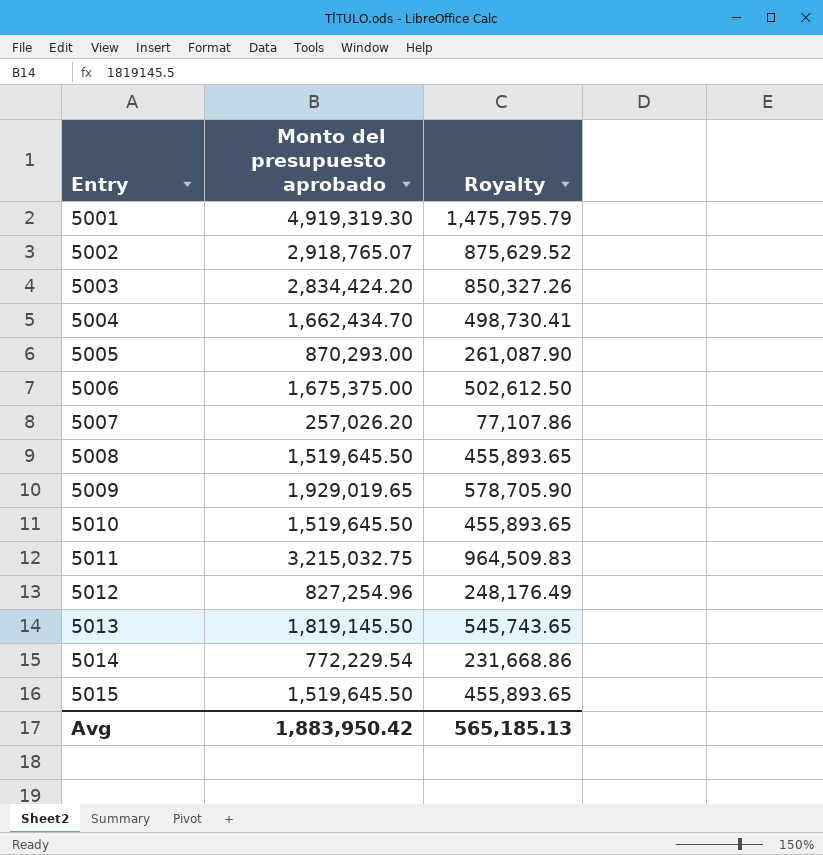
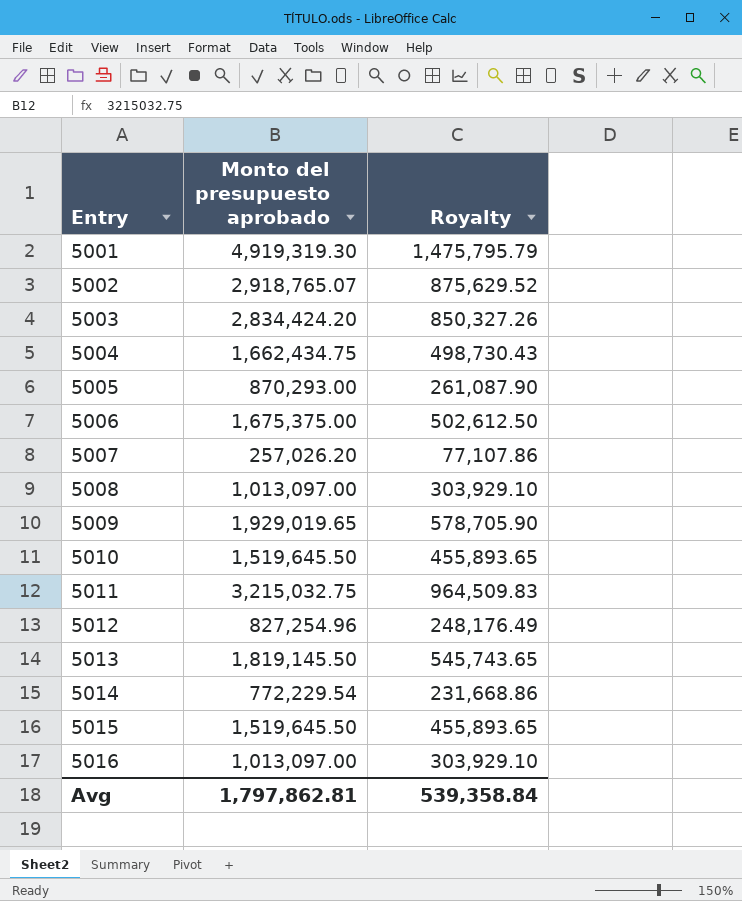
5004 | Monto del presupuesto aprobado: 1,662,434.70 -> 1,662,434.75
5004 | Royalty: 498,730.41 -> 498,730.43
5008 | Monto del presupuesto aprobado: 1,519,645.50 -> 1,013,097.00
5008 | Royalty: 455,893.65 -> 303,929.10
row 5016: none -> 1,013,097.00 | 303,929.10
Avg | Monto del presupuesto aprobado: 1,883,950.42 -> 1,797,862.81
Avg | Royalty: 565,185.13 -> 539,358.84

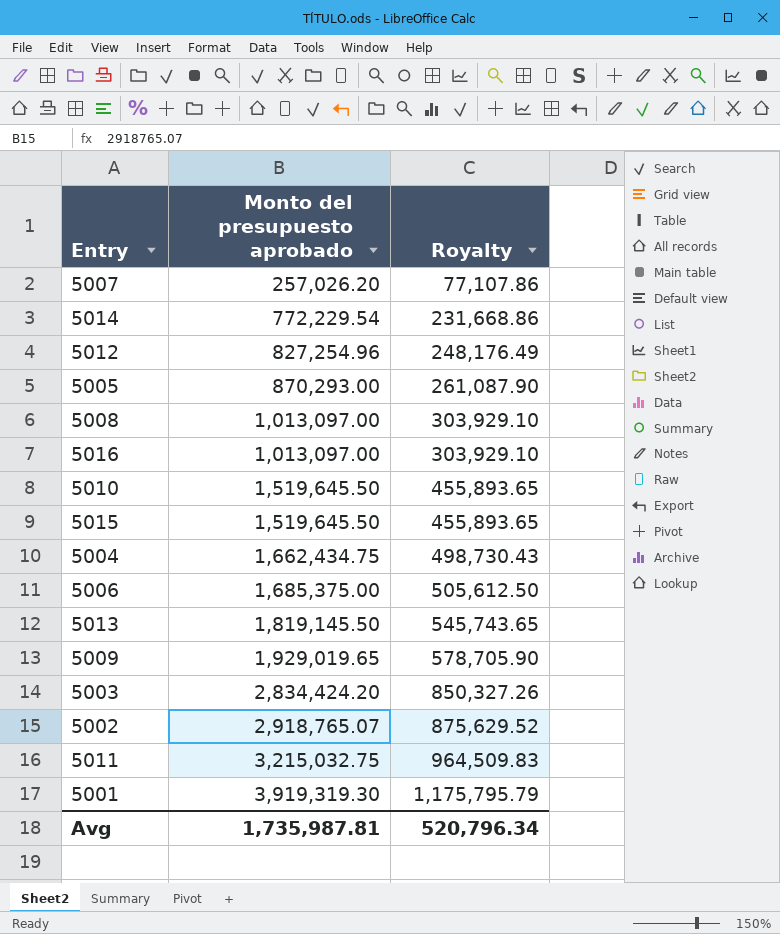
row order: Entry ascending -> Monto del presupuesto aprobado ascending
5006 | Monto del presupuesto aprobado: 1,675,375.00 -> 1,685,375.00
5006 | Royalty: 502,612.50 -> 505,612.50
5001 | Monto del presupuesto aprobado: 4,919,319.30 -> 3,919,319.30
5001 | Royalty: 1,475,795.79 -> 1,175,795.79
Avg | Monto del presupuesto aprobado: 1,797,862.81 -> 1,735,987.81
Avg | Royalty: 539,358.84 -> 520,796.34

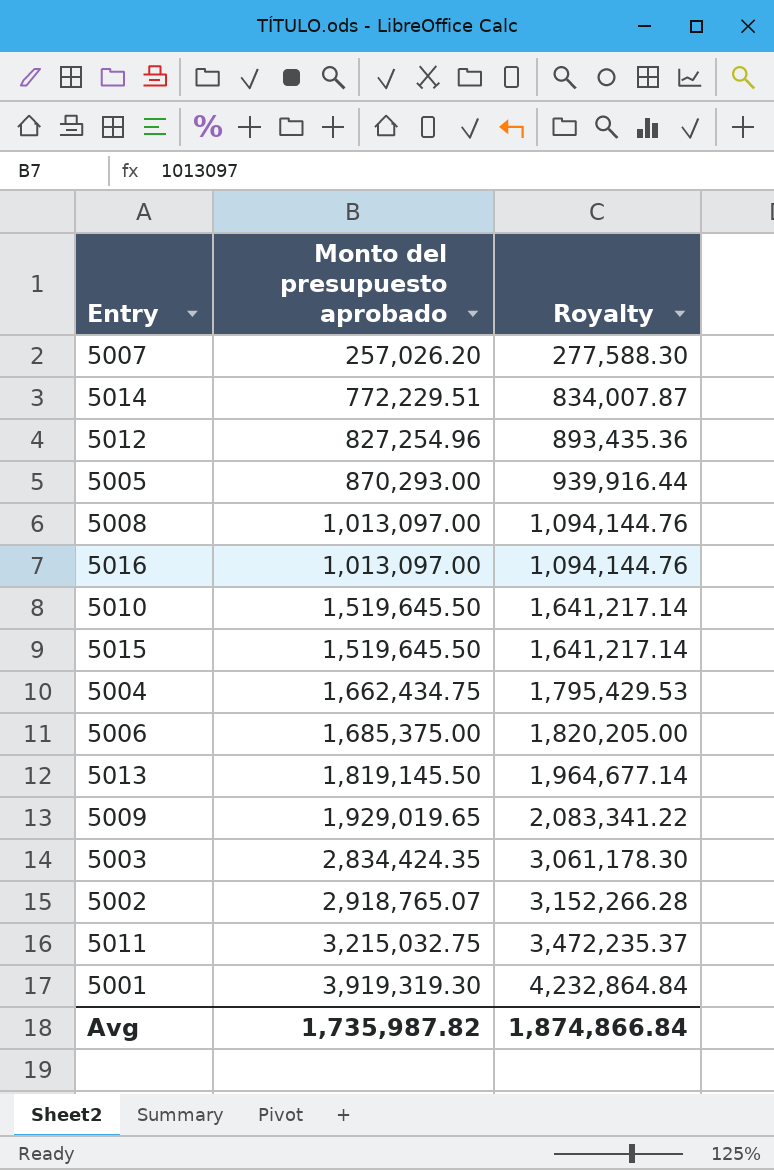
column Royalty | formula: [Monto del presupuesto aprobado] * 0.3 -> [Monto del presupuesto aprobado] * 1.08
5014 | Monto del presupuesto aprobado: 772,229.54 -> 772,229.51
5003 | Monto del presupuesto aprobado: 2,834,424.20 -> 2,834,424.35
Avg | Monto del presupuesto aprobado: 1,735,987.81 -> 1,735,987.82
Avg | Royalty: 520,796.34 -> 1,874,866.84

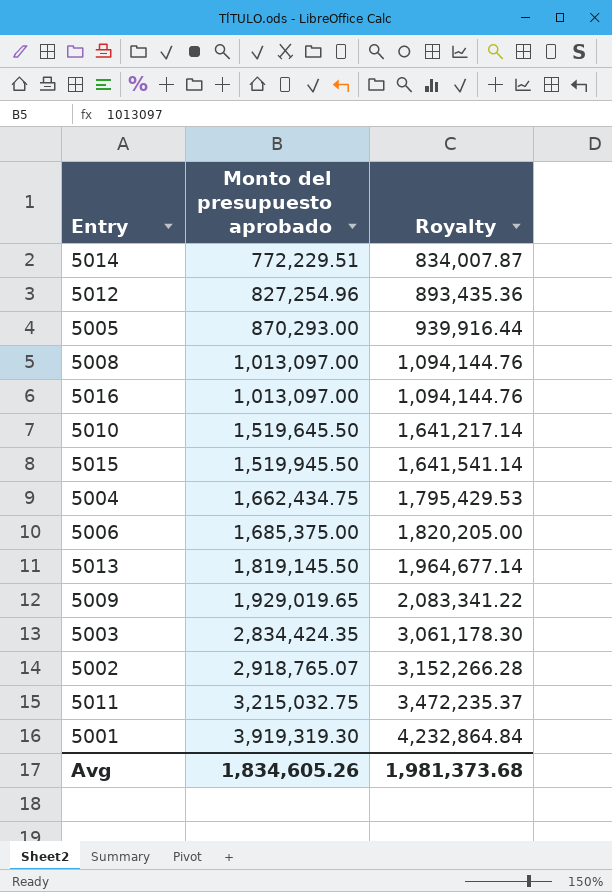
row 5007: 257,026.20 | 277,588.30 -> none
5015 | Monto del presupuesto aprobado: 1,519,645.50 -> 1,519,945.50
5015 | Royalty: 1,641,217.14 -> 1,641,541.14
Avg | Monto del presupuesto aprobado: 1,735,987.82 -> 1,834,605.26
Avg | Royalty: 1,874,866.84 -> 1,981,373.68

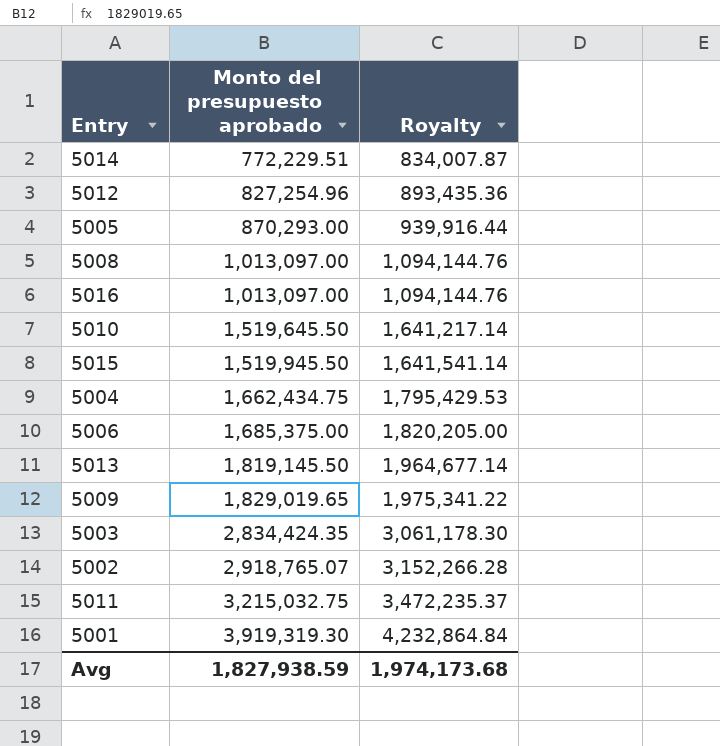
5009 | Monto del presupuesto aprobado: 1,929,019.65 -> 1,829,019.65
5009 | Royalty: 2,083,341.22 -> 1,975,341.22
Avg | Monto del presupuesto aprobado: 1,834,605.26 -> 1,827,938.59
Avg | Royalty: 1,981,373.68 -> 1,974,173.68

